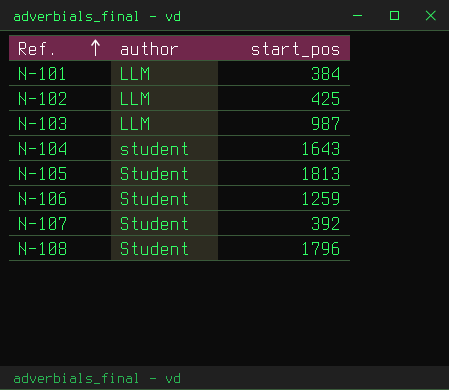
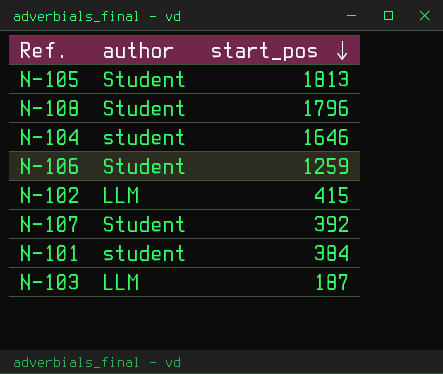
row order: Ref. ascending -> start_pos descending
N-104 | start_pos: 1643 -> 1646
N-102 | start_pos: 425 -> 415
N-101 | author: LLM -> student
N-103 | start_pos: 987 -> 187

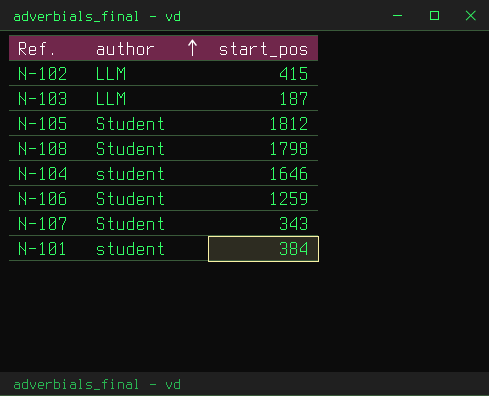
row order: start_pos descending -> author ascending
N-105 | start_pos: 1813 -> 1812
N-108 | start_pos: 1796 -> 1798
N-107 | start_pos: 392 -> 343

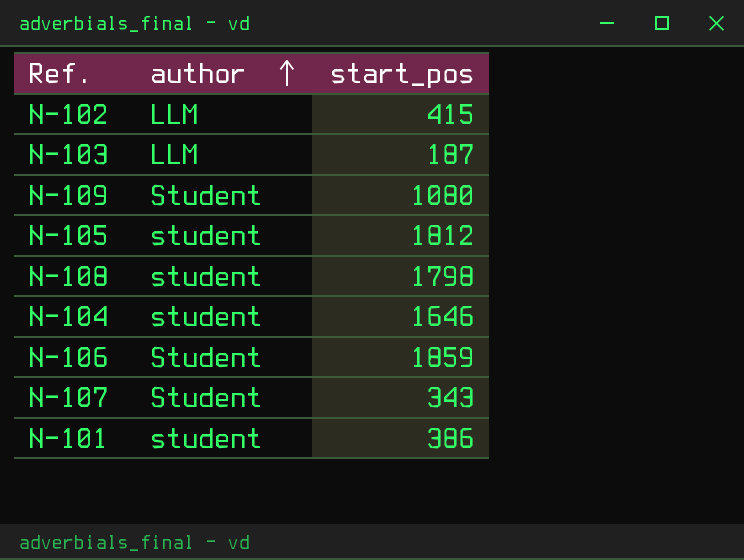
row N-109: none -> Student | 1080
N-105 | author: Student -> student
N-108 | author: Student -> student
N-106 | start_pos: 1259 -> 1859
N-101 | start_pos: 384 -> 386

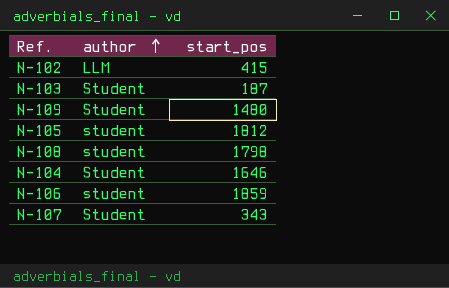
row N-101: student | 386 -> none
N-103 | author: LLM -> Student
N-109 | start_pos: 1080 -> 1480
N-104 | author: student -> Student
N-106 | author: Student -> student

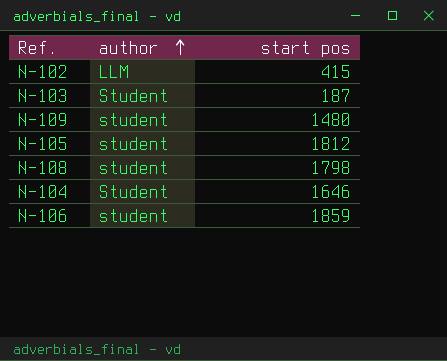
column name: start_pos -> start pos
row N-107: Student | 343 -> none
N-109 | author: Student -> student

